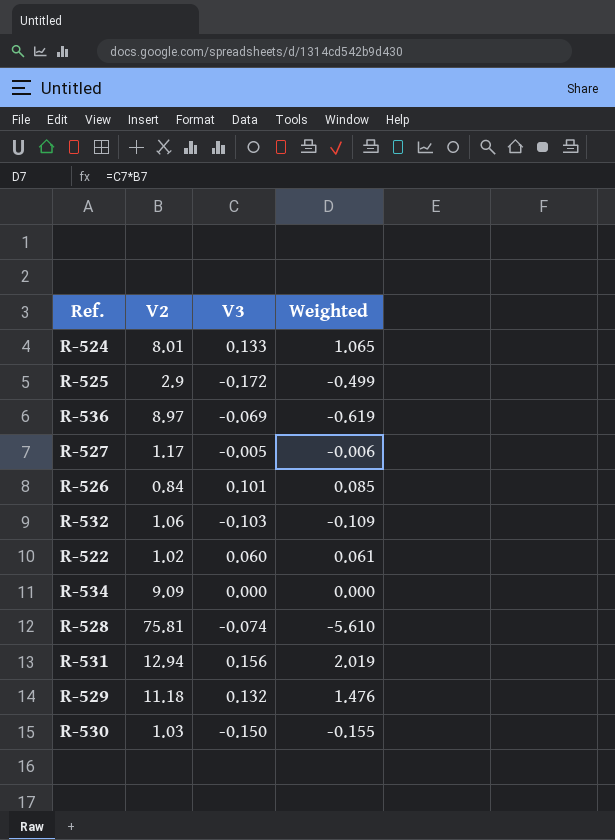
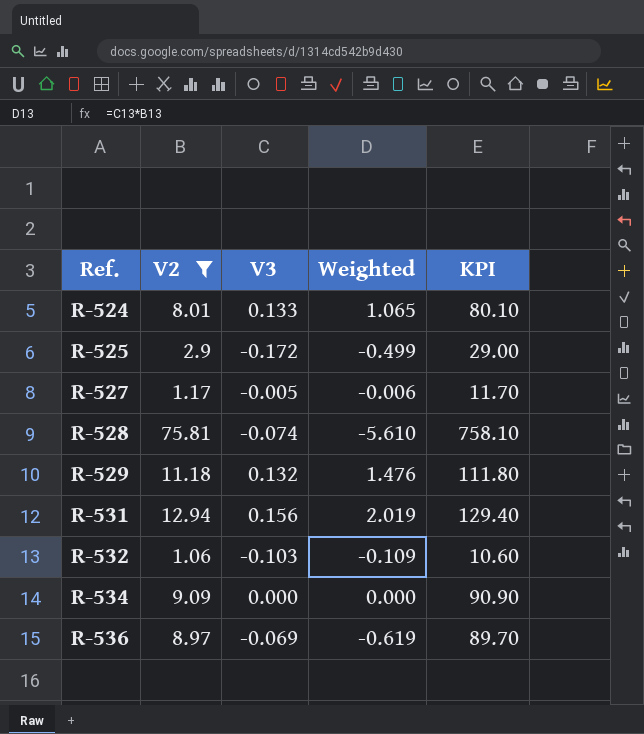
filter: none -> V2 >= 1.06
row order: none -> Ref. ascending
column KPI | formula: none -> [V2] * 10

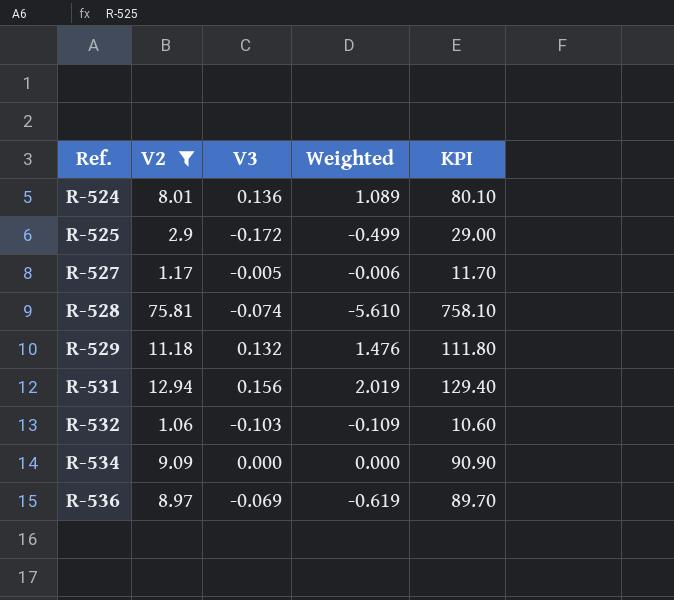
R-524 | V3: 0.133 -> 0.136
R-524 | Weighted: 1.065 -> 1.089

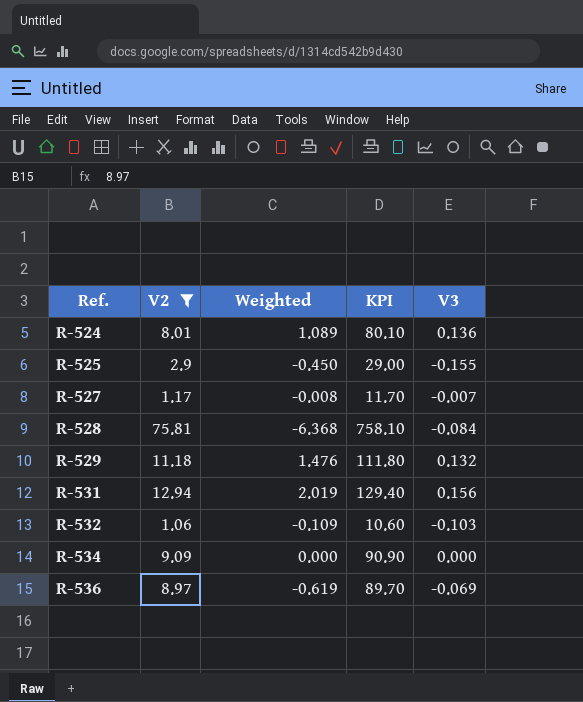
column V3 | position: 3 -> 5
R-525 | Weighted: -0.499 -> -0.450
R-525 | V3: -0.172 -> -0.155
R-527 | Weighted: -0.006 -> -0.008
R-527 | V3: -0.005 -> -0.007
R-528 | Weighted: -5.610 -> -6.368
R-528 | V3: -0.074 -> -0.084

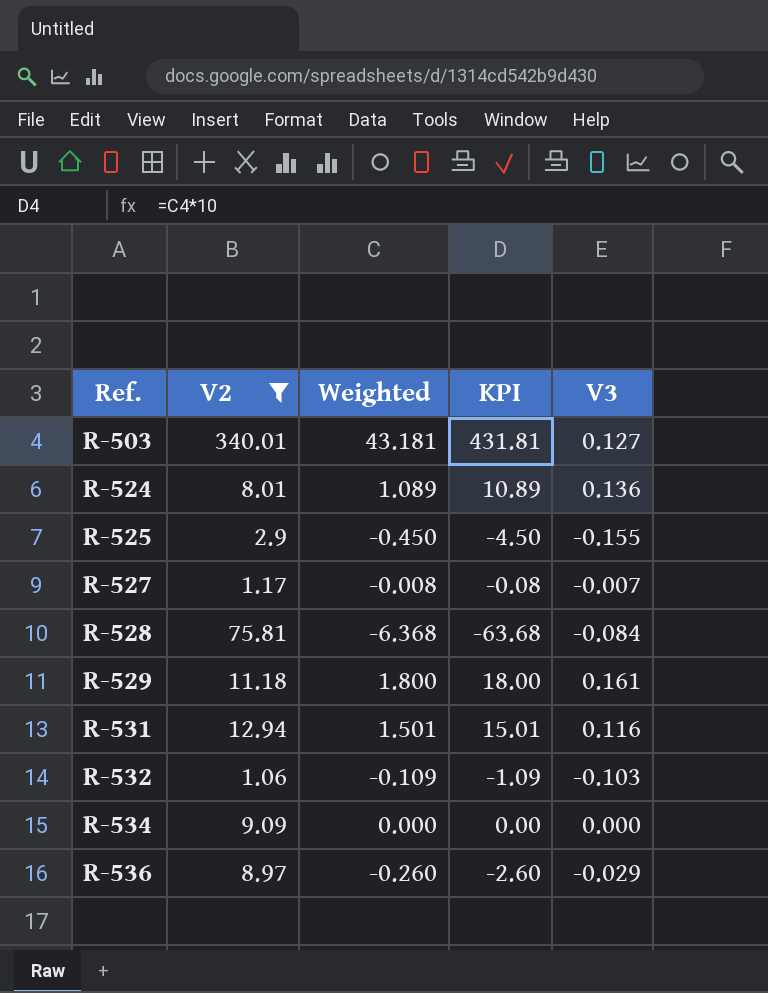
column KPI | formula: [V2] * 10 -> [Weighted] * 10
row R-503: none -> 340.01 | 43.181 | 431.81 | 0.127
R-529 | Weighted: 1.476 -> 1.800
R-529 | V3: 0.132 -> 0.161
R-531 | Weighted: 2.019 -> 1.501
R-531 | V3: 0.156 -> 0.116
R-536 | Weighted: -0.619 -> -0.260
R-536 | V3: -0.069 -> -0.029

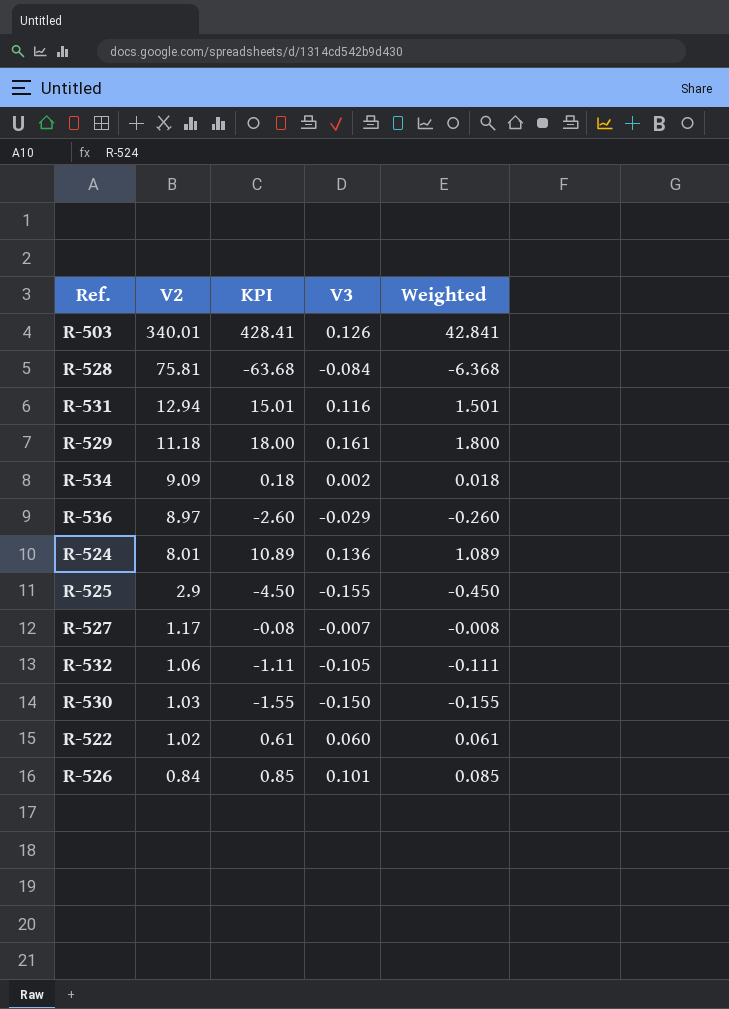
filter: V2 >= 1.06 -> none
row order: Ref. ascending -> V2 descending
column Weighted | position: 3 -> 5
R-503 | KPI: 431.81 -> 428.41
R-503 | V3: 0.127 -> 0.126
R-503 | Weighted: 43.181 -> 42.841
R-534 | KPI: 0.00 -> 0.18
R-534 | V3: 0.000 -> 0.002
R-534 | Weighted: 0.000 -> 0.018
R-532 | KPI: -1.09 -> -1.11
R-532 | V3: -0.103 -> -0.105
R-532 | Weighted: -0.109 -> -0.111

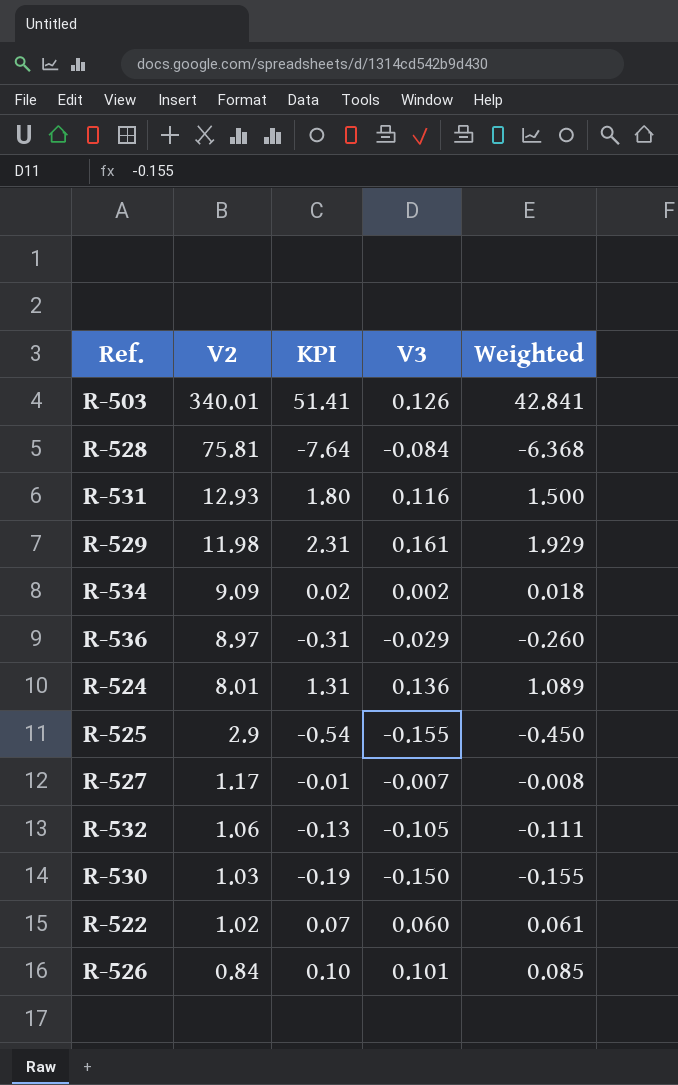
column KPI | formula: [Weighted] * 10 -> [Weighted] * 1.2
R-531 | V2: 12.94 -> 12.93
R-531 | Weighted: 1.501 -> 1.500
R-529 | V2: 11.18 -> 11.98
R-529 | Weighted: 1.800 -> 1.929

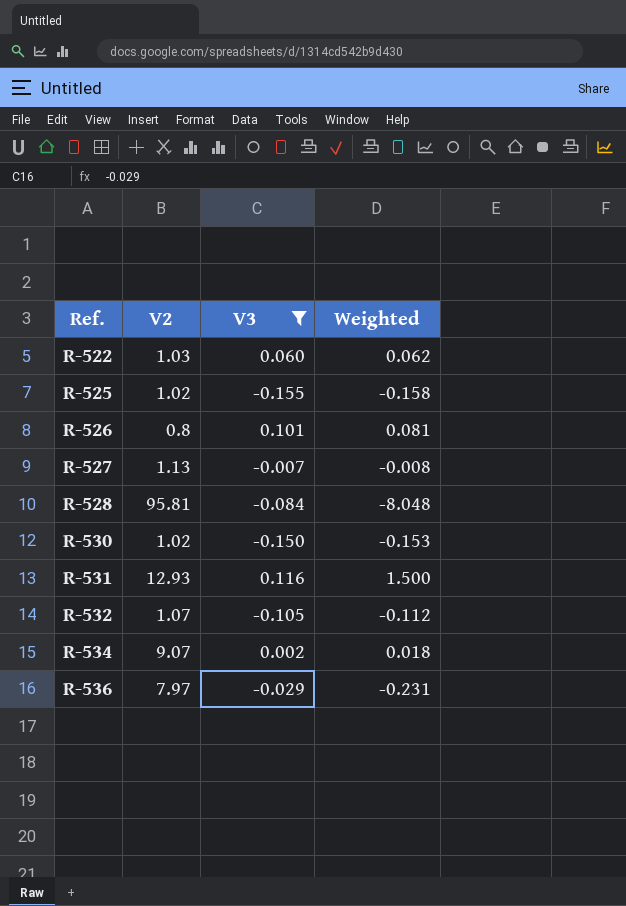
filter: none -> V3 <= 0.116
row order: V2 descending -> Ref. ascending
column KPI | formula: [Weighted] * 1.2 -> none
R-522 | V2: 1.02 -> 1.03
R-522 | Weighted: 0.061 -> 0.062
R-525 | V2: 2.9 -> 1.02
R-525 | Weighted: -0.450 -> -0.158
R-526 | V2: 0.84 -> 0.8
R-526 | Weighted: 0.085 -> 0.081
R-527 | V2: 1.17 -> 1.13
R-528 | V2: 75.81 -> 95.81
R-528 | Weighted: -6.368 -> -8.048
R-530 | V2: 1.03 -> 1.02
R-530 | Weighted: -0.155 -> -0.153
R-532 | V2: 1.06 -> 1.07
R-532 | Weighted: -0.111 -> -0.112
R-534 | V2: 9.09 -> 9.07
R-536 | V2: 8.97 -> 7.97
R-536 | Weighted: -0.260 -> -0.231

